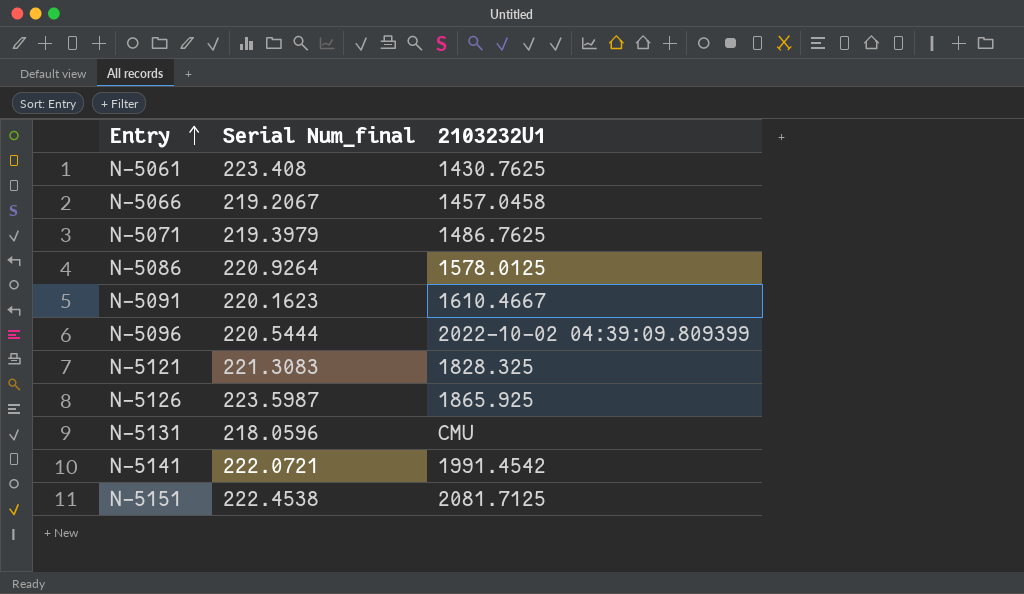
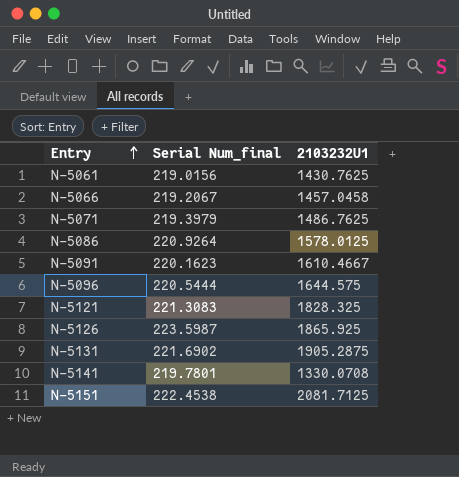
N-5061 | Serial Num_final: 223.408 -> 219.0156
N-5096 | 2103232U1: 2022-10-02 04:39:09.809399 -> 1644.575
N-5131 | Serial Num_final: 218.0596 -> 221.6902
N-5131 | 2103232U1: CMU -> 1905.2875
N-5141 | Serial Num_final: 222.0721 -> 219.7801
N-5141 | 2103232U1: 1991.4542 -> 1330.0708

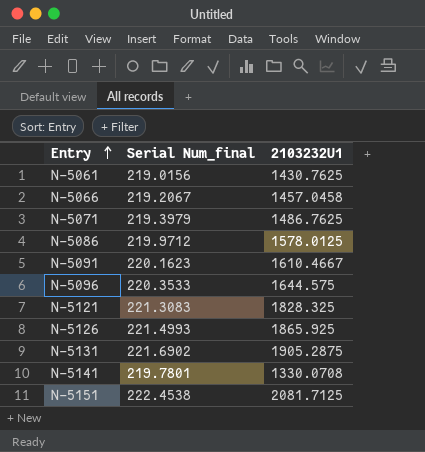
N-5086 | Serial Num_final: 220.9264 -> 219.9712
N-5096 | Serial Num_final: 220.5444 -> 220.3533
N-5126 | Serial Num_final: 223.5987 -> 221.4993

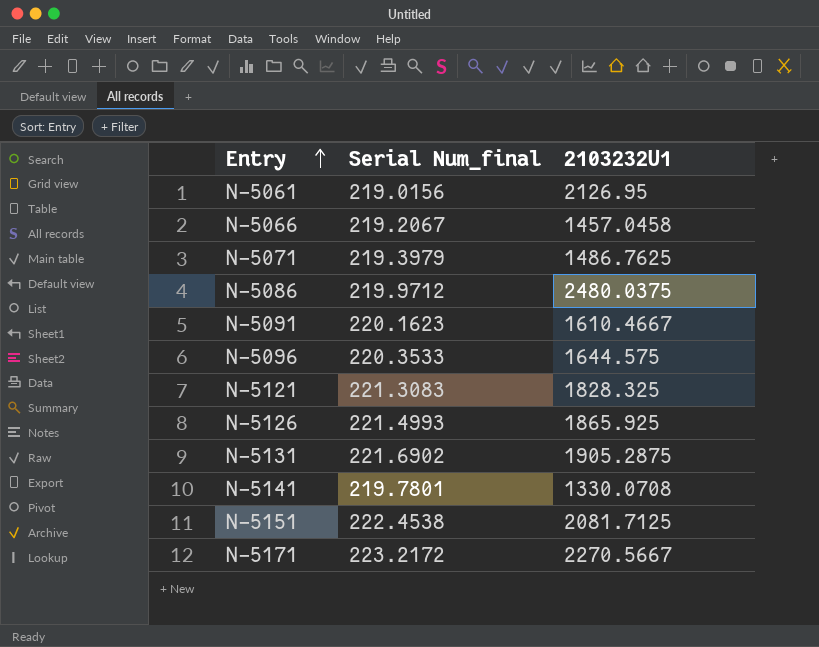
N-5061 | 2103232U1: 1430.7625 -> 2126.95
N-5086 | 2103232U1: 1578.0125 -> 2480.0375
row N-5171: none -> 223.2172 | 2270.5667

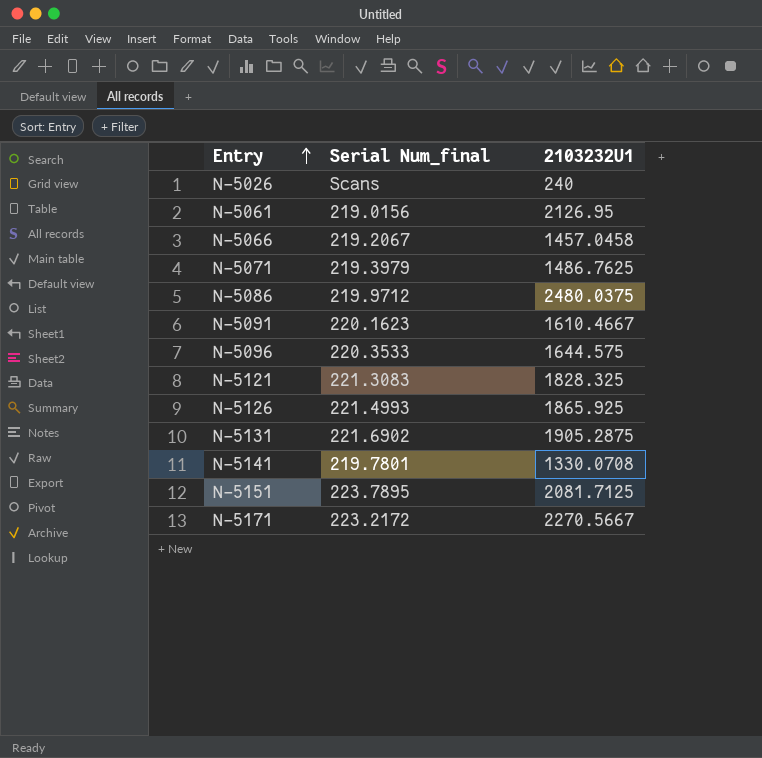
row N-5026: none -> Scans | 240
N-5151 | Serial Num_final: 222.4538 -> 223.7895

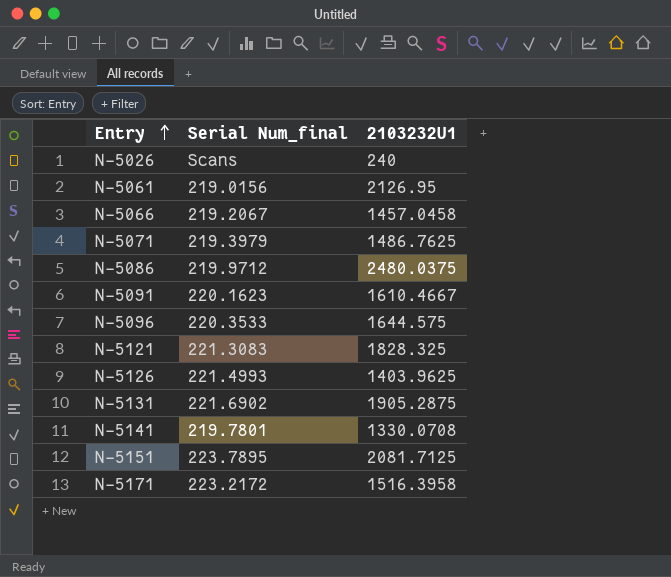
N-5126 | 2103232U1: 1865.925 -> 1403.9625
N-5171 | 2103232U1: 2270.5667 -> 1516.3958

